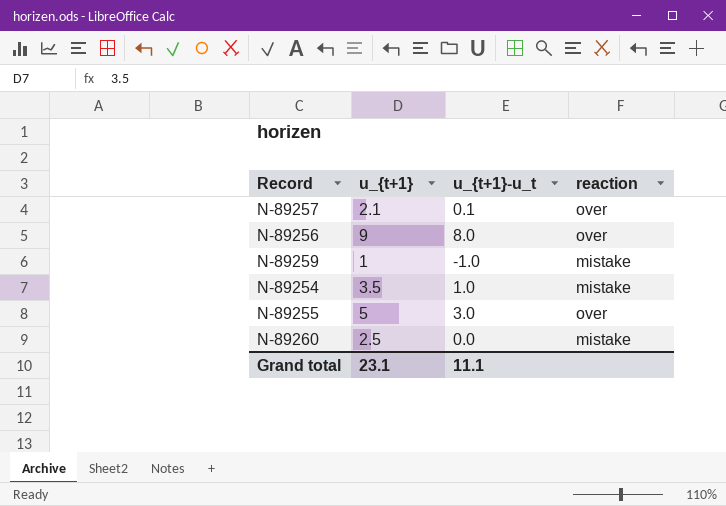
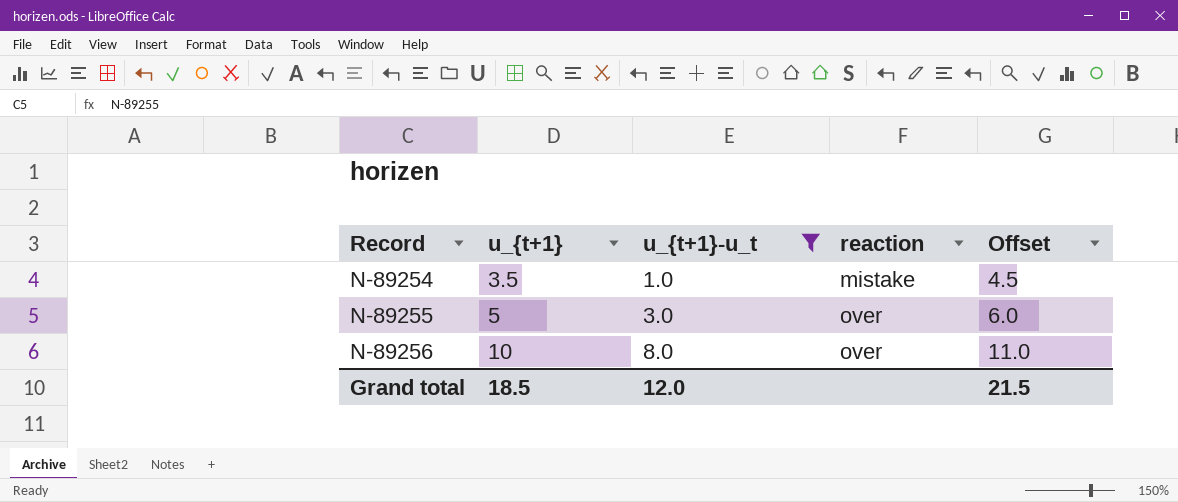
filter: none -> u_{t+1}-u_t >= 1.0
row order: none -> Record ascending
column Offset | formula: none -> [u_{t+1}] + 1
N-89256 | u_{t+1}: 9 -> 10
Grand total | u_{t+1}: 23.1 -> 18.5
Grand total | u_{t+1}-u_t: 11.1 -> 12.0

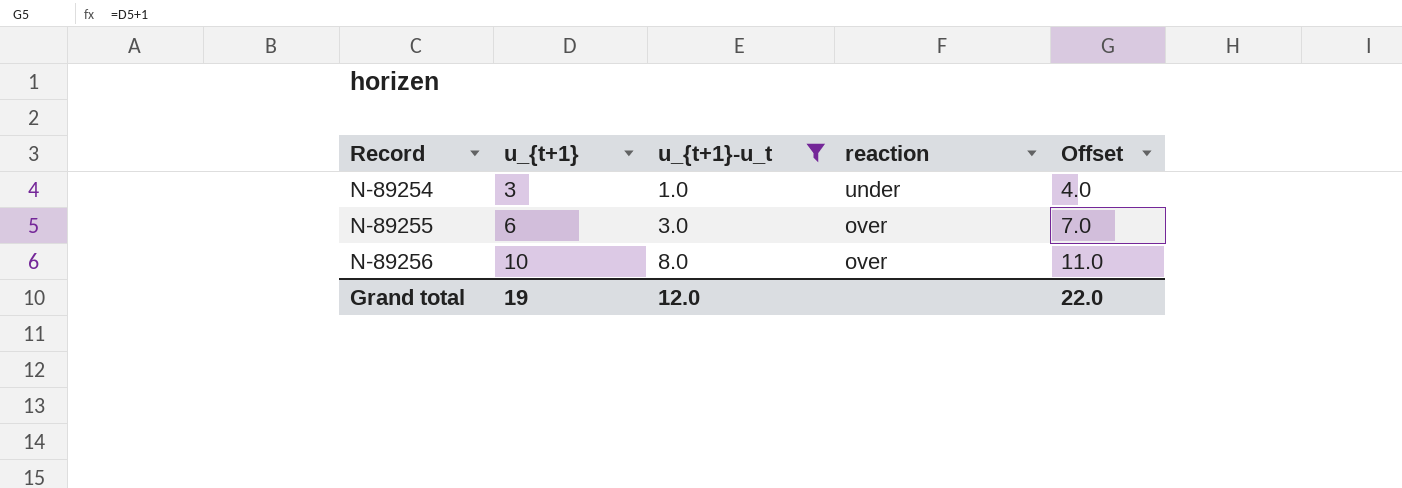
N-89254 | u_{t+1}: 3.5 -> 3
N-89254 | reaction: mistake -> under
N-89254 | Offset: 4.5 -> 4.0
N-89255 | u_{t+1}: 5 -> 6
N-89255 | Offset: 6.0 -> 7.0
Grand total | u_{t+1}: 18.5 -> 19
Grand total | Offset: 21.5 -> 22.0

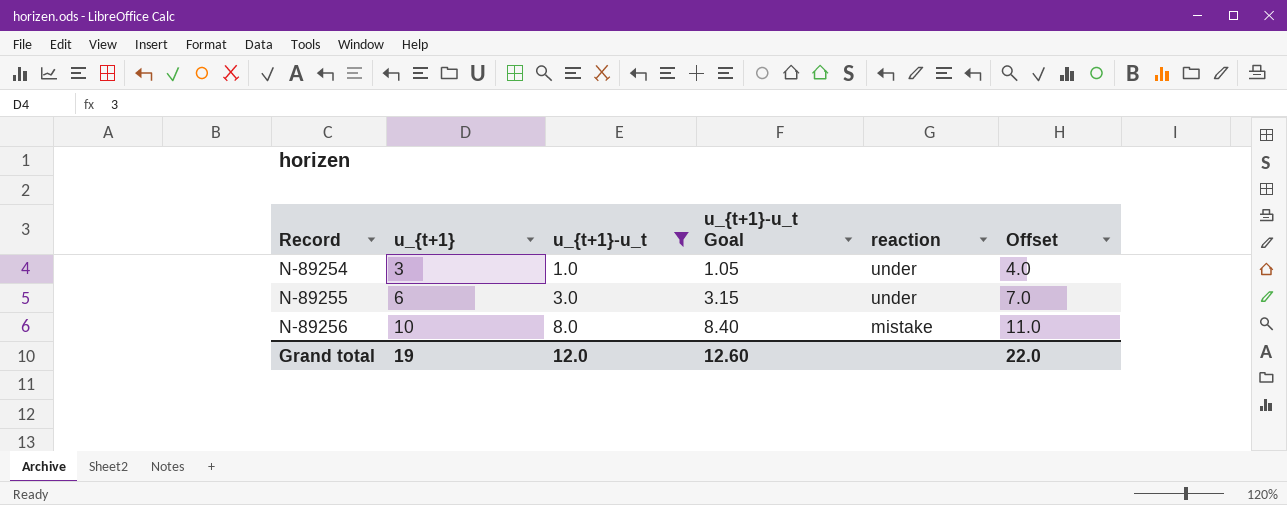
column u_{t+1}-u_t Goal | formula: none -> [u_{t+1}-u_t] * 1.05
N-89255 | reaction: over -> under
N-89256 | reaction: over -> mistake

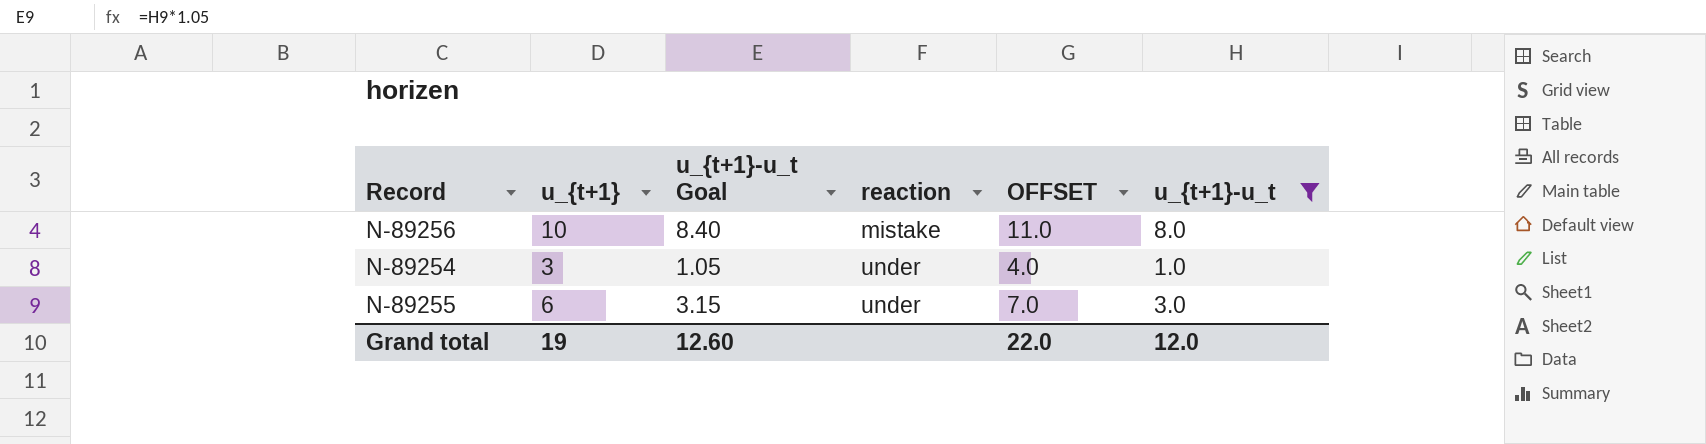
row order: Record ascending -> reaction ascending
column name: Offset -> OFFSET
column u_{t+1}-u_t | position: 3 -> 6

